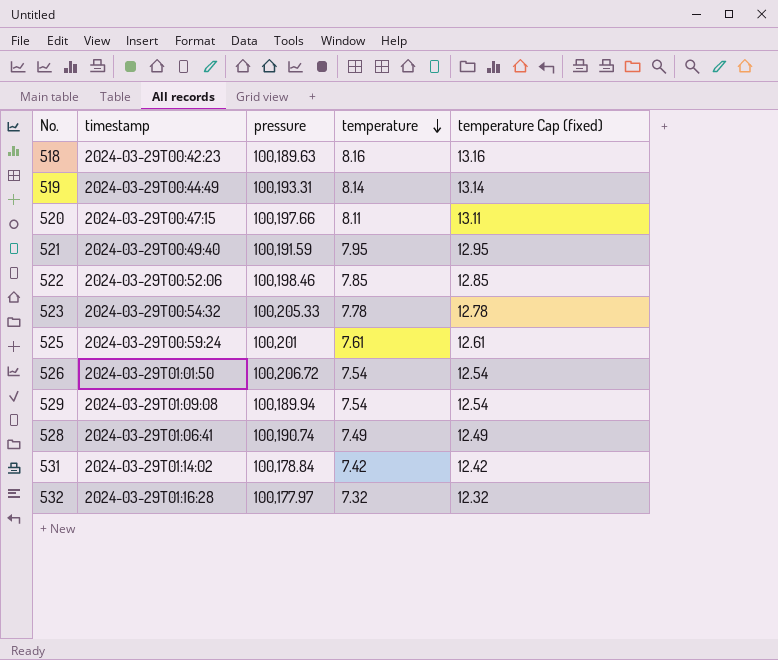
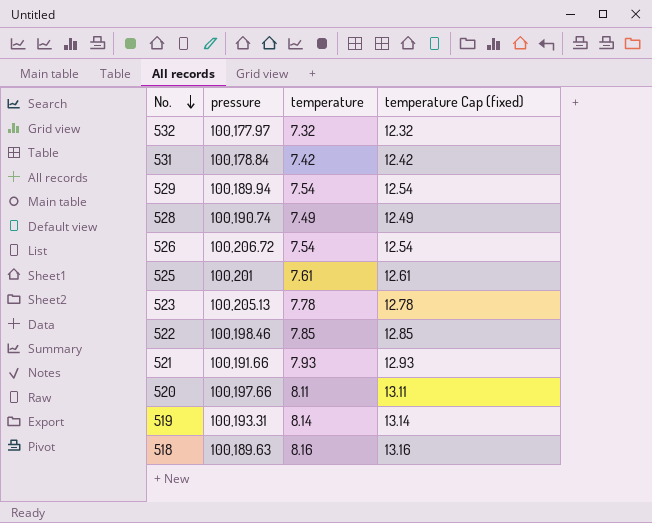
row order: temperature descending -> No. descending
column timestamp | position: 2 -> none
523 | pressure: 100,205.33 -> 100,205.13
521 | pressure: 100,191.59 -> 100,191.66
521 | temperature: 7.95 -> 7.93
521 | temperature Cap (fixed): 12.95 -> 12.93

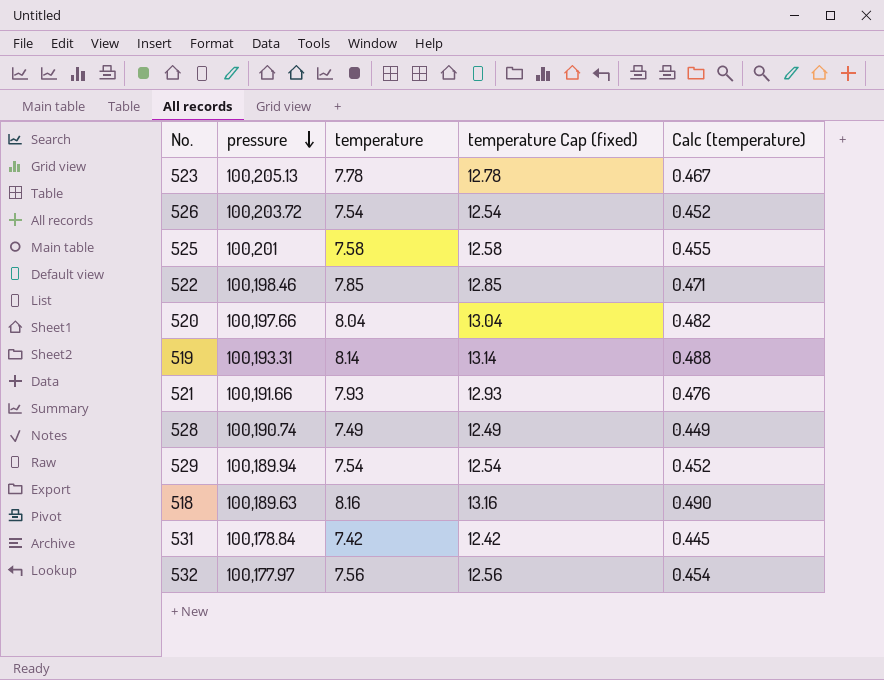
row order: No. descending -> pressure descending
column Calc (temperature) | formula: none -> [temperature] * 0.06
526 | pressure: 100,206.72 -> 100,203.72
525 | temperature: 7.61 -> 7.58
525 | temperature Cap (fixed): 12.61 -> 12.58
520 | temperature: 8.11 -> 8.04
520 | temperature Cap (fixed): 13.11 -> 13.04
532 | temperature: 7.32 -> 7.56
532 | temperature Cap (fixed): 12.32 -> 12.56

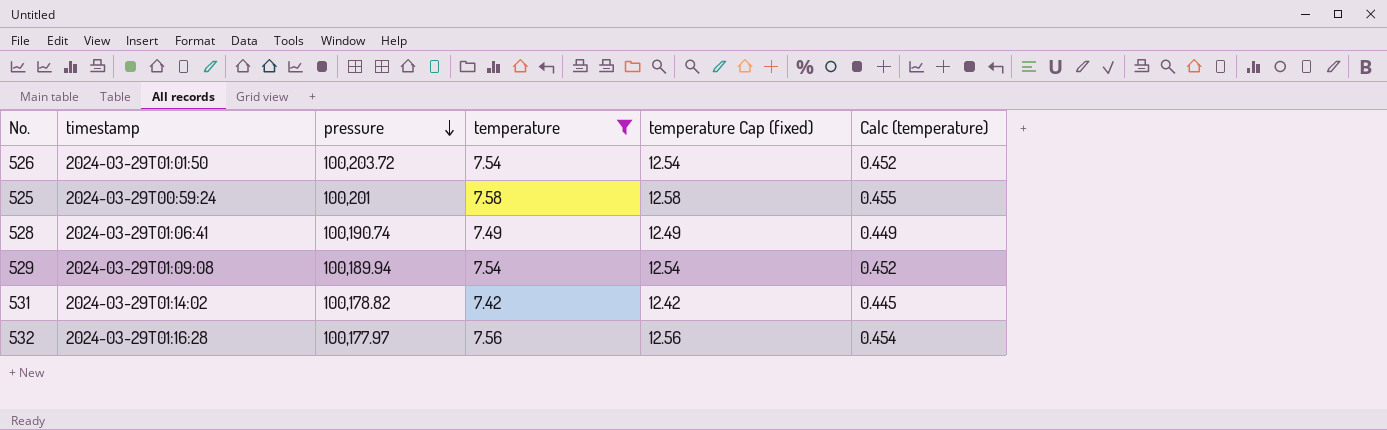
filter: none -> temperature <= 7.58
column timestamp | position: none -> 2
531 | pressure: 100,178.84 -> 100,178.82

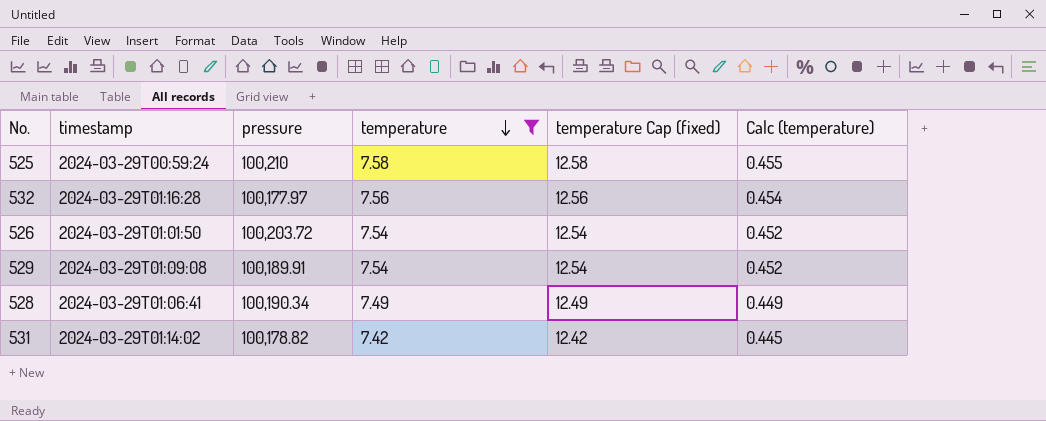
row order: pressure descending -> temperature descending
525 | pressure: 100,201 -> 100,210
529 | pressure: 100,189.94 -> 100,189.91
528 | pressure: 100,190.74 -> 100,190.34

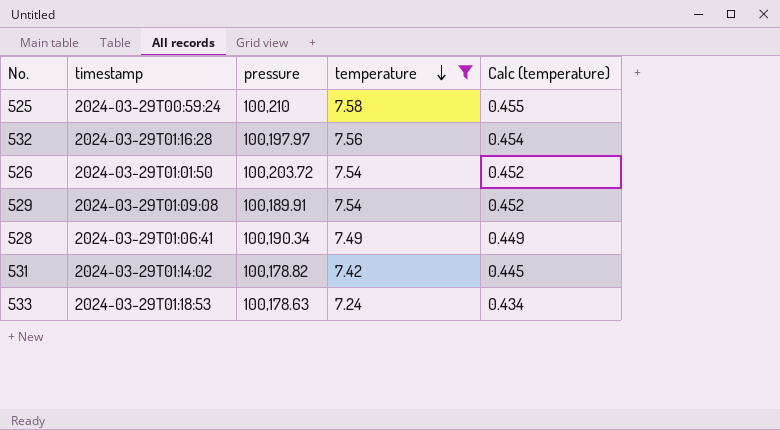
column temperature Cap (fixed) | formula: [temperature] + 5 -> none
532 | pressure: 100,177.97 -> 100,197.97
row 533: none -> 2024-03-29T01:18:53 | 100,178.63 | 7.24 | 0.434

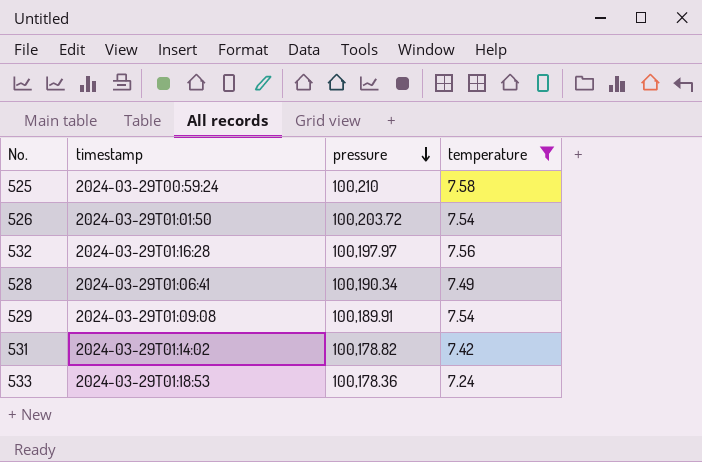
row order: temperature descending -> pressure descending
column Calc (temperature) | formula: [temperature] * 0.06 -> none
533 | pressure: 100,178.63 -> 100,178.36

